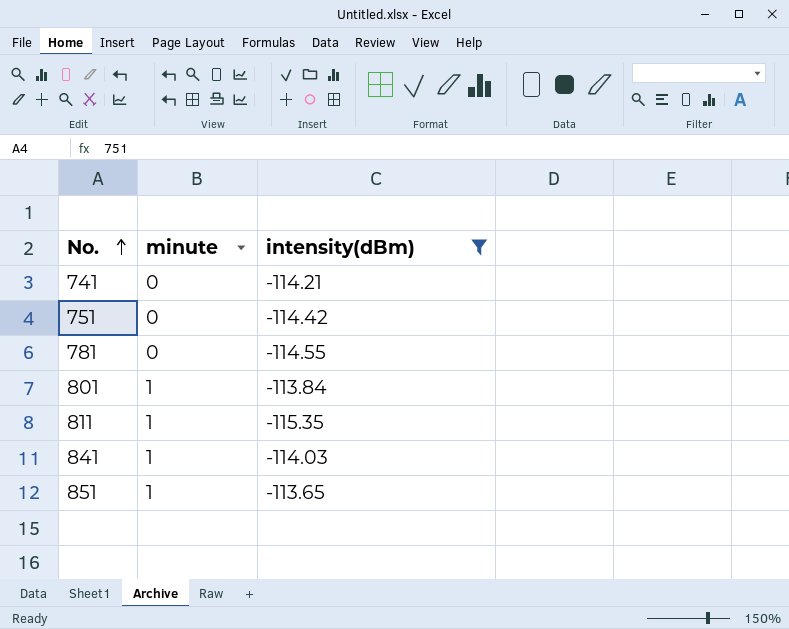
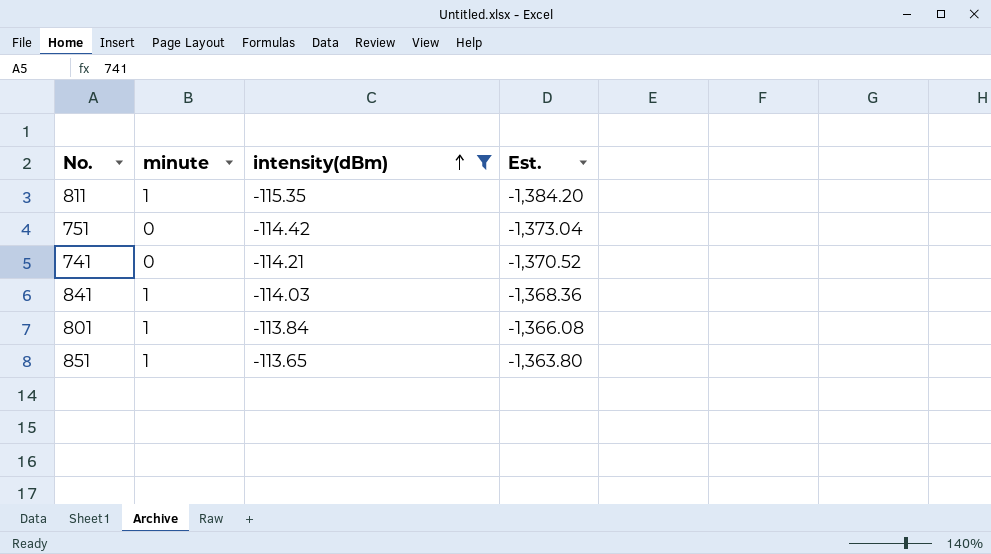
row order: No. ascending -> intensity(dBm) ascending
column Est. | formula: none -> [intensity(dBm)] * 12
row 781: 0 | -114.55 -> none

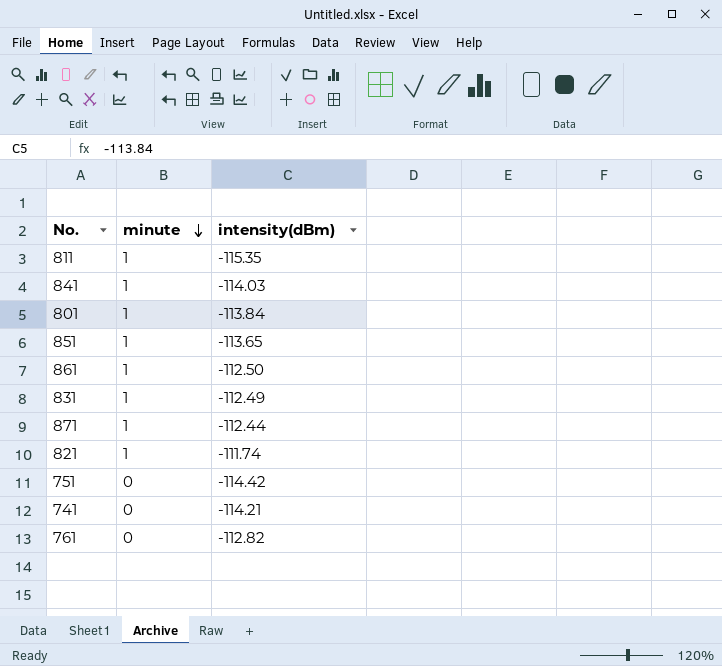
filter: intensity(dBm) <= -113.65 -> none
row order: intensity(dBm) ascending -> minute descending
column Est. | formula: [intensity(dBm)] * 12 -> none

